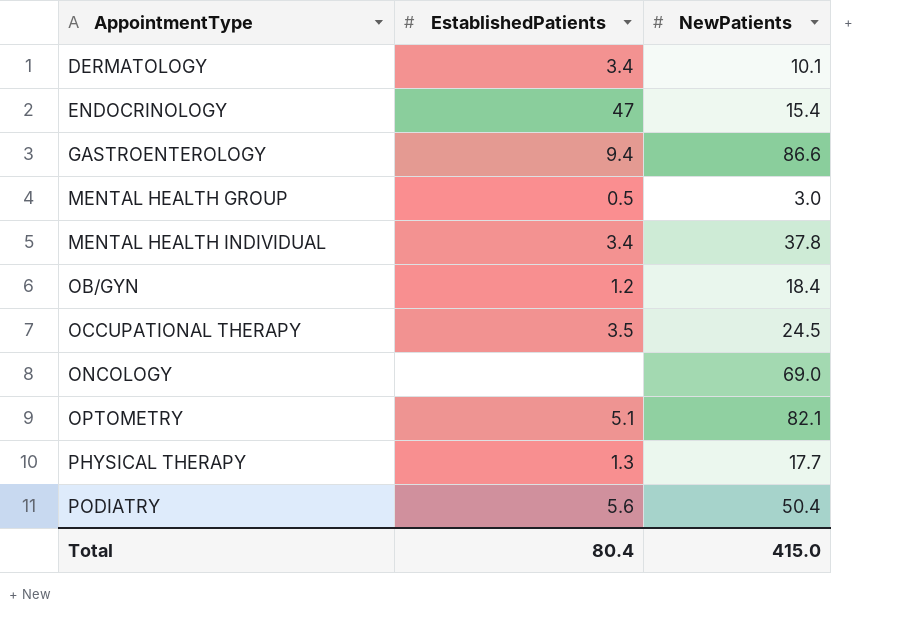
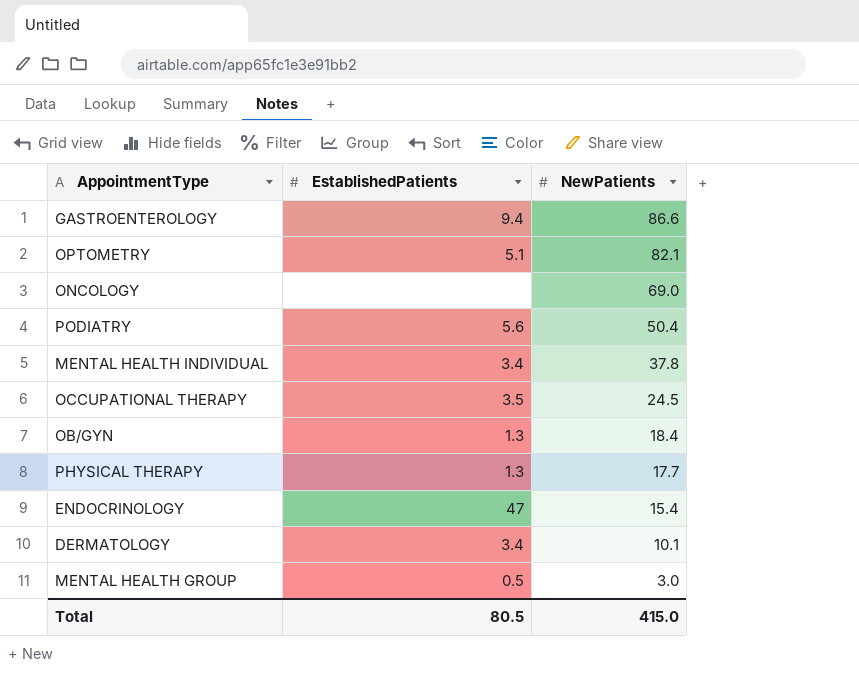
row order: AppointmentType ascending -> NewPatients descending
OB/GYN | EstablishedPatients: 1.2 -> 1.3
Total | EstablishedPatients: 80.4 -> 80.5

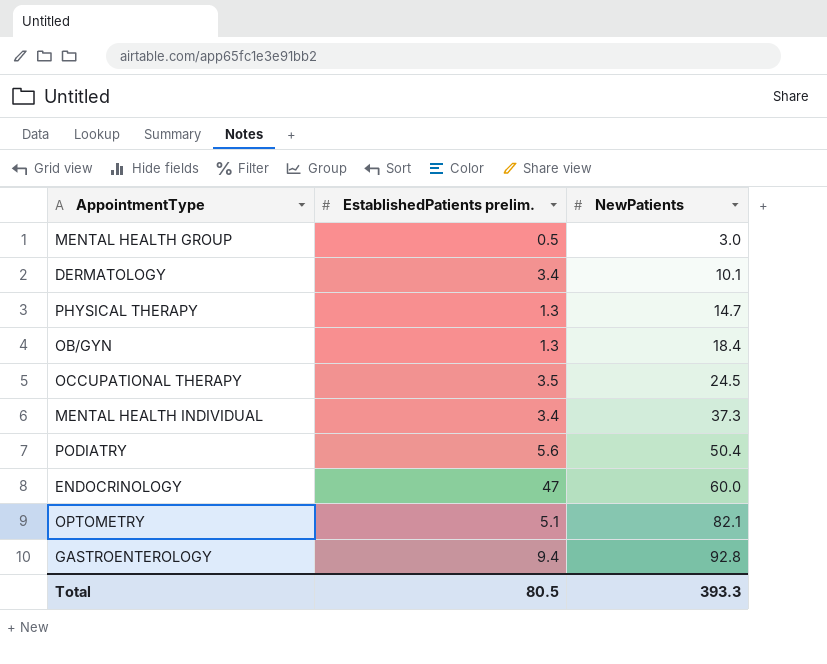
row order: NewPatients descending -> NewPatients ascending
column name: EstablishedPatients -> EstablishedPatients prelim.
row ONCOLOGY: none | 69.0 -> none
PHYSICAL THERAPY | NewPatients: 17.7 -> 14.7
MENTAL HEALTH INDIVIDUAL | NewPatients: 37.8 -> 37.3
ENDOCRINOLOGY | NewPatients: 15.4 -> 60.0
GASTROENTEROLOGY | NewPatients: 86.6 -> 92.8
Total | NewPatients: 415.0 -> 393.3

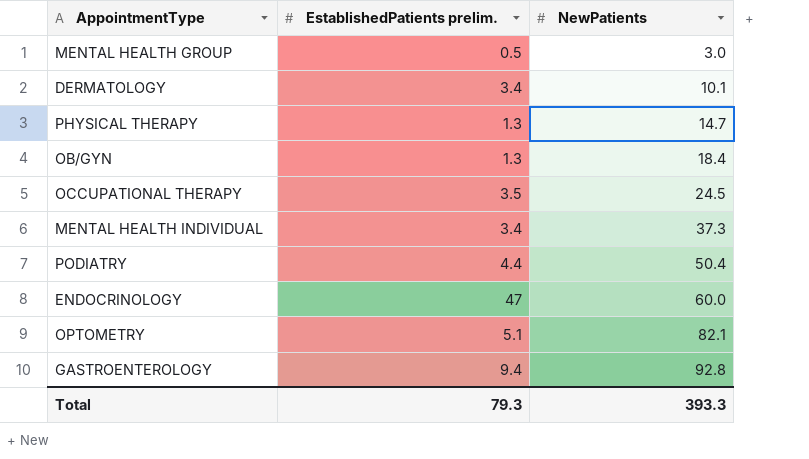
PODIATRY | EstablishedPatients prelim.: 5.6 -> 4.4
Total | EstablishedPatients prelim.: 80.5 -> 79.3

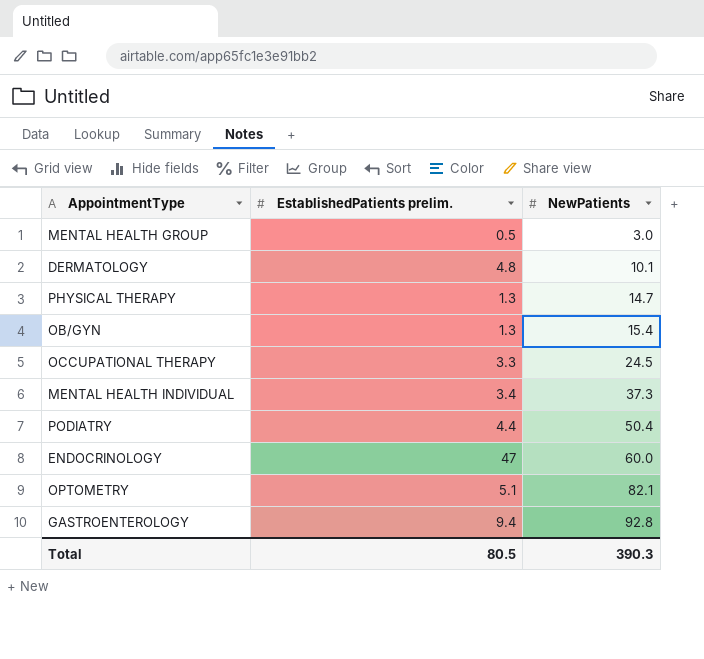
DERMATOLOGY | EstablishedPatients prelim.: 3.4 -> 4.8
OB/GYN | NewPatients: 18.4 -> 15.4
OCCUPATIONAL THERAPY | EstablishedPatients prelim.: 3.5 -> 3.3
Total | EstablishedPatients prelim.: 79.3 -> 80.5
Total | NewPatients: 393.3 -> 390.3

